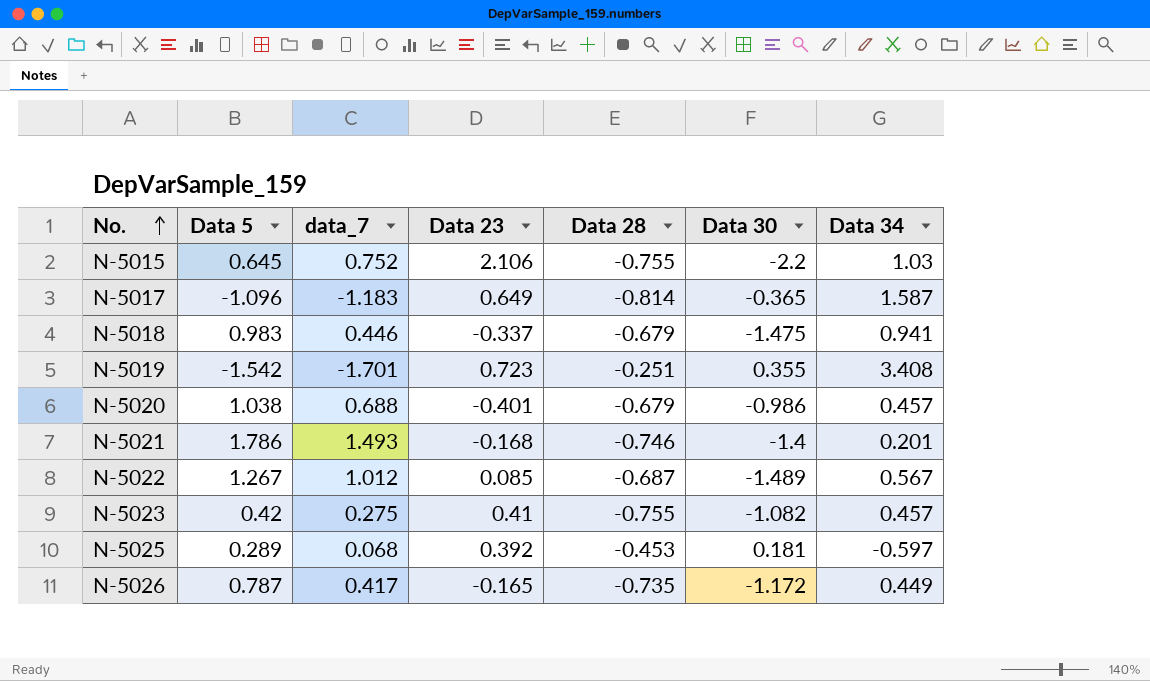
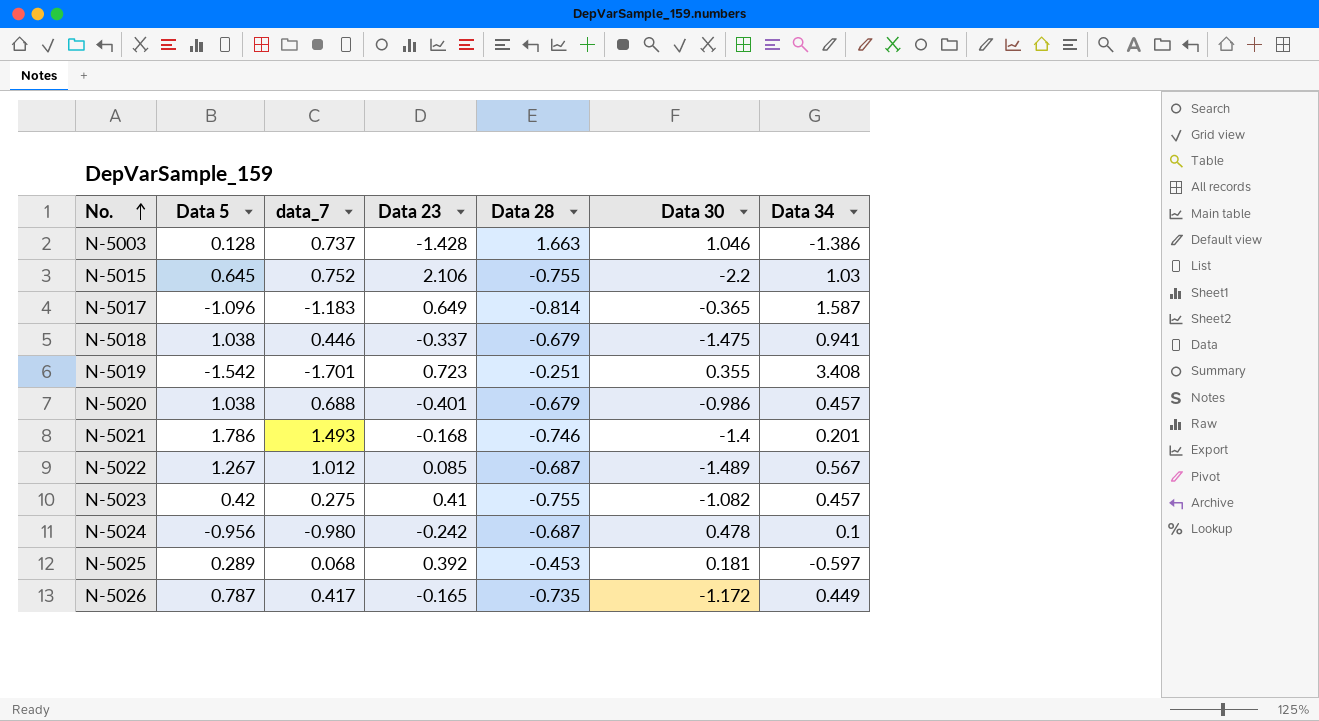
row N-5003: none -> 0.128 | 0.737 | -1.428 | 1.663 | 1.046 | -1.386
N-5018 | Data 5: 0.983 -> 1.038
row N-5024: none -> -0.956 | -0.980 | -0.242 | -0.687 | 0.478 | 0.1

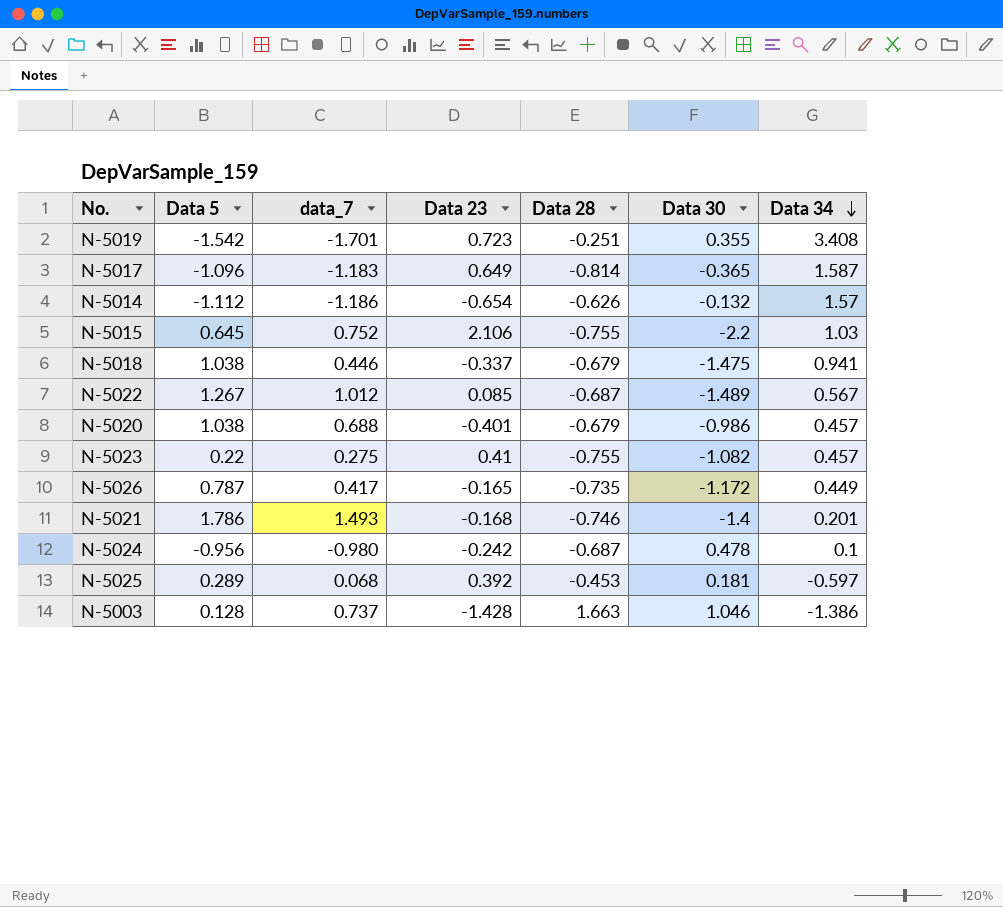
row order: No. ascending -> Data 34 descending
row N-5014: none -> -1.112 | -1.186 | -0.654 | -0.626 | -0.132 | 1.57
N-5023 | Data 5: 0.42 -> 0.22

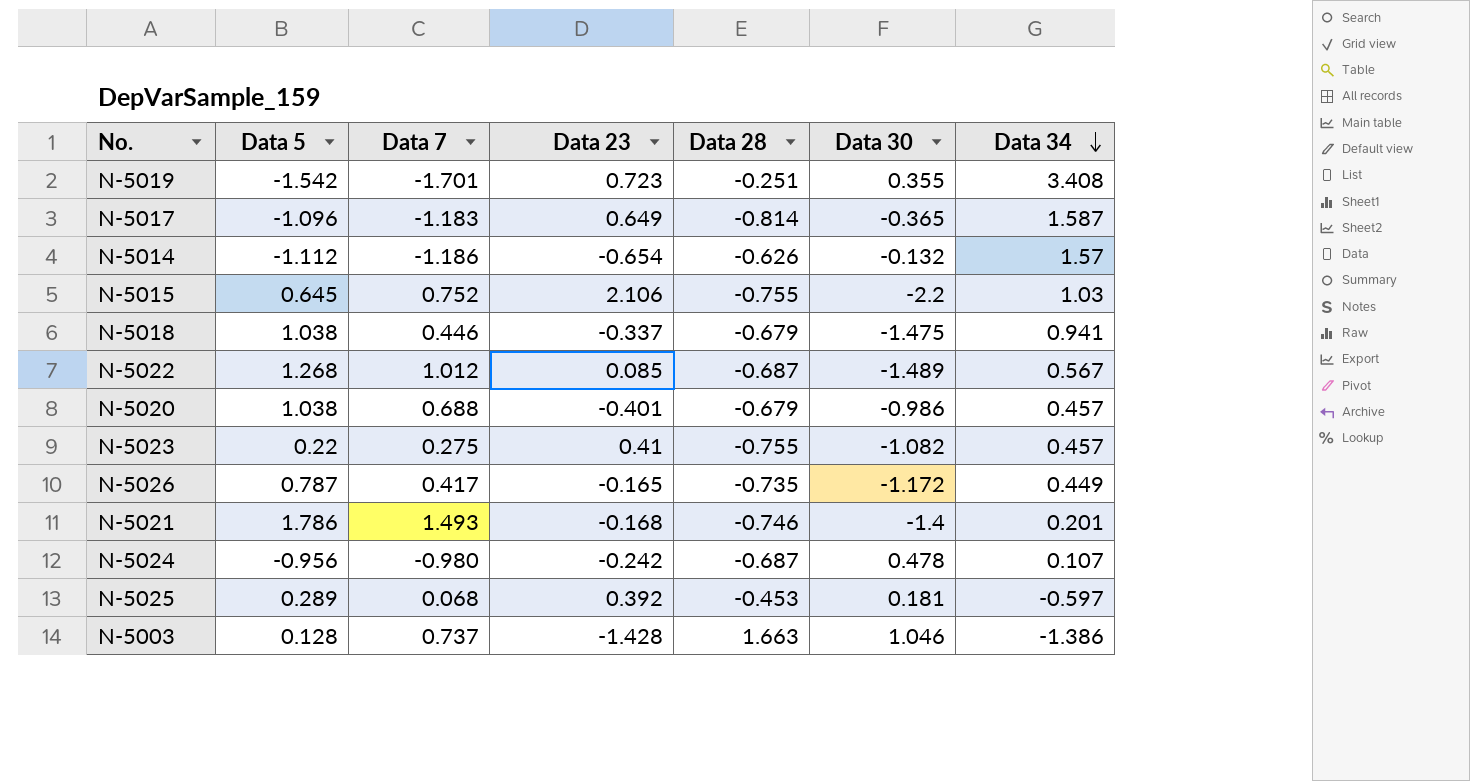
column name: data_7 -> Data 7
N-5022 | Data 5: 1.267 -> 1.268
N-5024 | Data 34: 0.1 -> 0.107

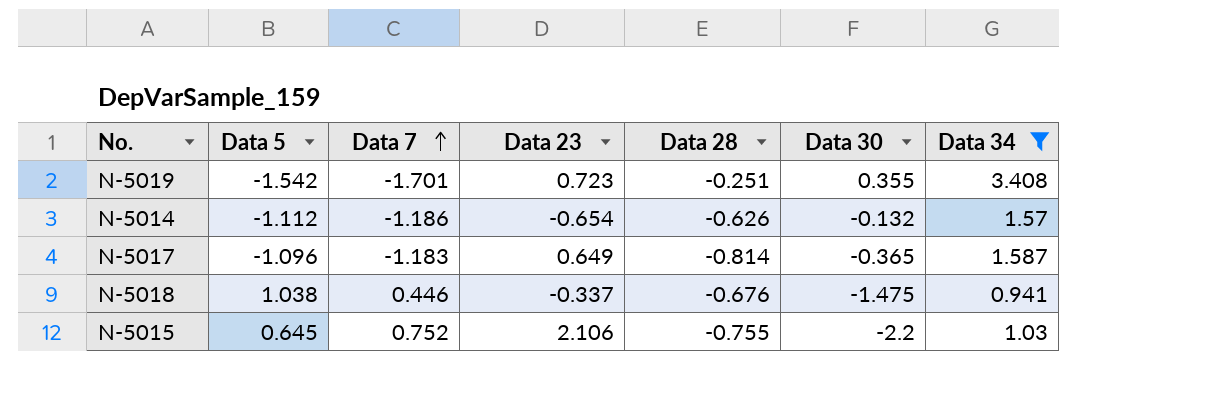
filter: none -> Data 34 >= 0.941
row order: Data 34 descending -> Data 7 ascending
N-5018 | Data 28: -0.679 -> -0.676

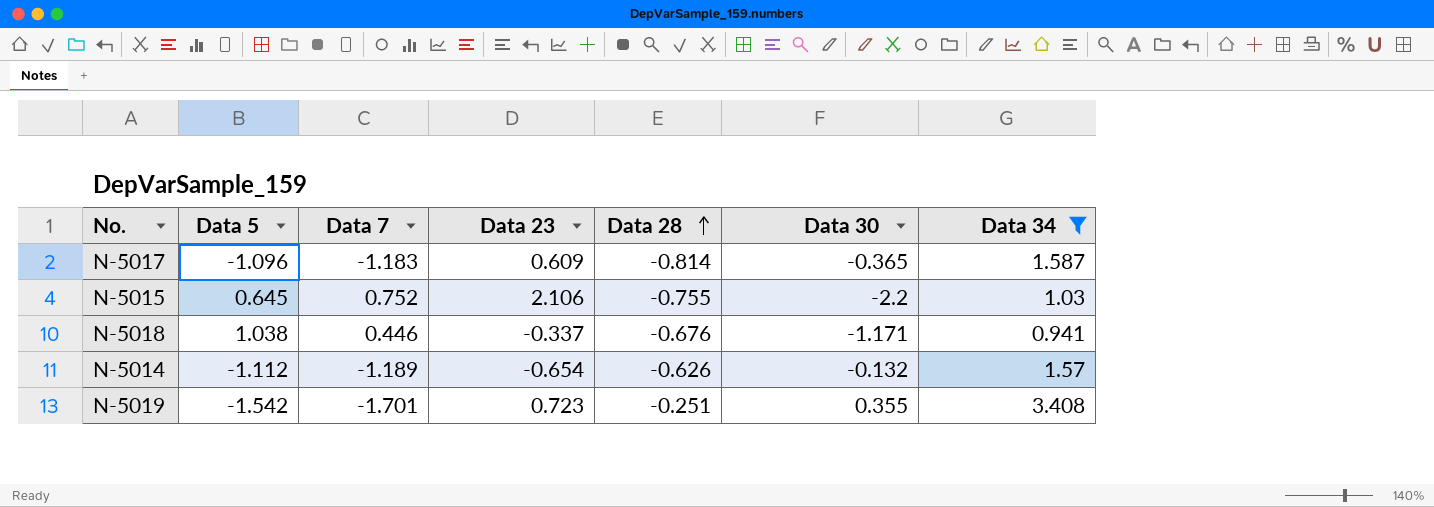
row order: Data 7 ascending -> Data 28 ascending
N-5017 | Data 23: 0.649 -> 0.609
N-5018 | Data 30: -1.475 -> -1.171
N-5014 | Data 7: -1.186 -> -1.189

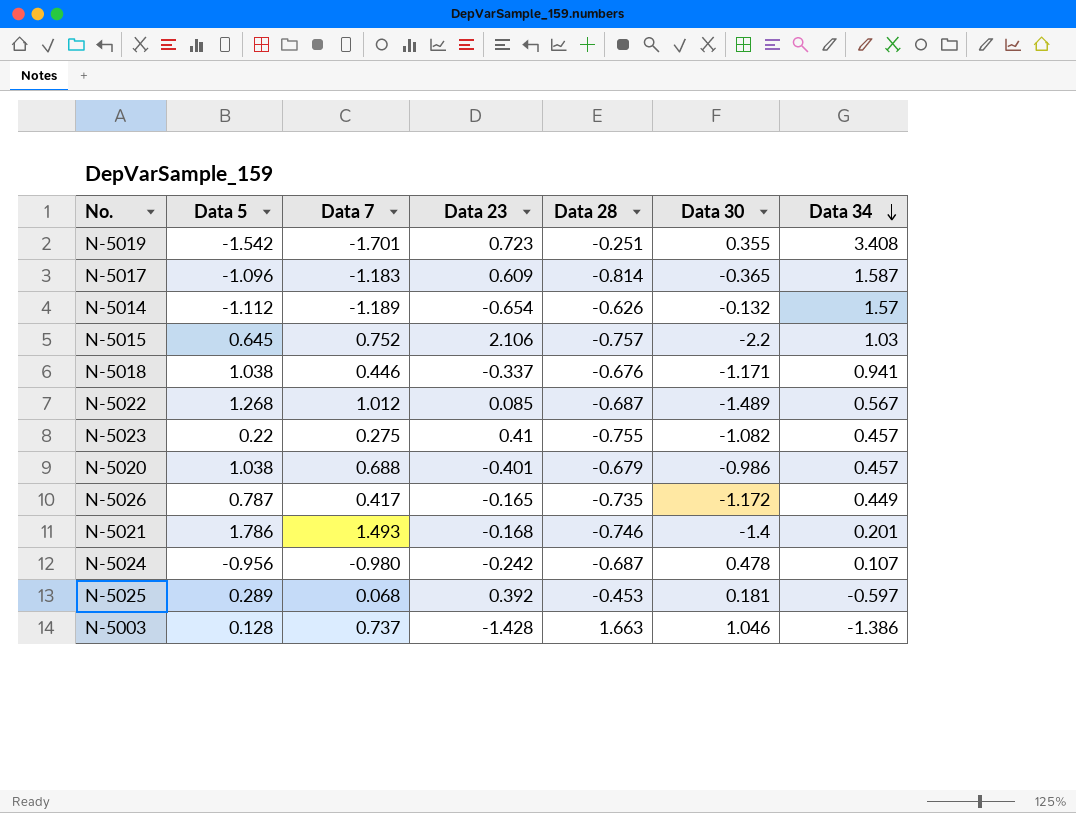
filter: Data 34 >= 0.941 -> none
row order: Data 28 ascending -> Data 34 descending
N-5015 | Data 28: -0.755 -> -0.757

